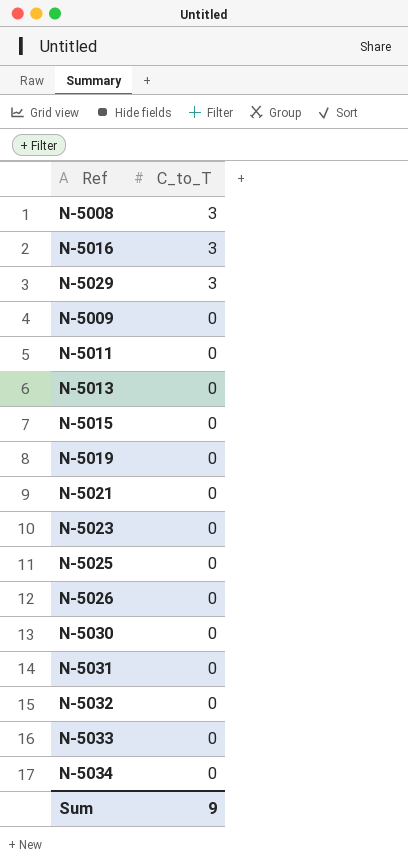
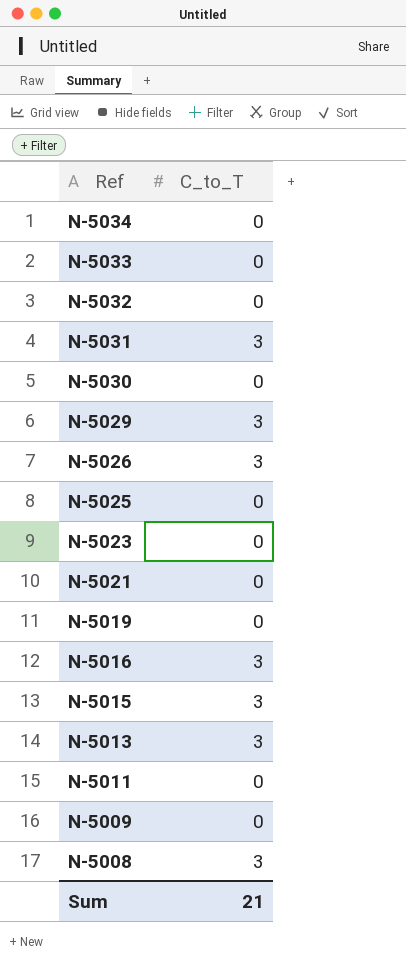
row order: C_to_T descending -> Ref descending
N-5031 | C_to_T: 0 -> 3
N-5026 | C_to_T: 0 -> 3
N-5015 | C_to_T: 0 -> 3
N-5013 | C_to_T: 0 -> 3
Sum | C_to_T: 9 -> 21

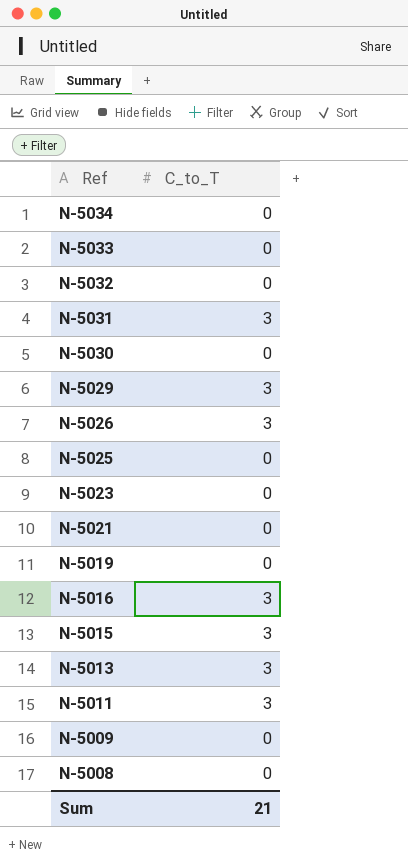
N-5011 | C_to_T: 0 -> 3
N-5008 | C_to_T: 3 -> 0

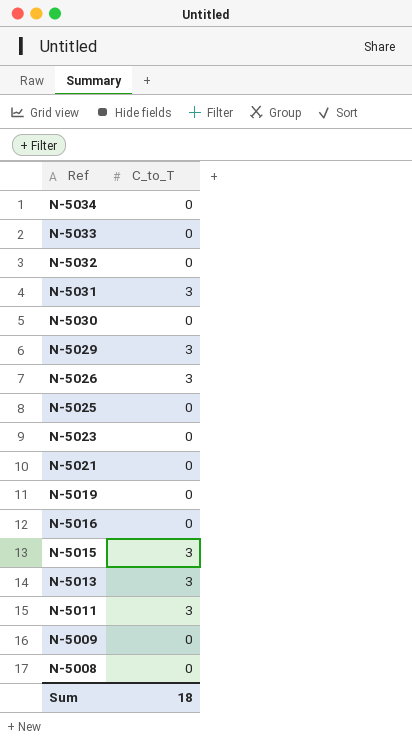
N-5016 | C_to_T: 3 -> 0
Sum | C_to_T: 21 -> 18

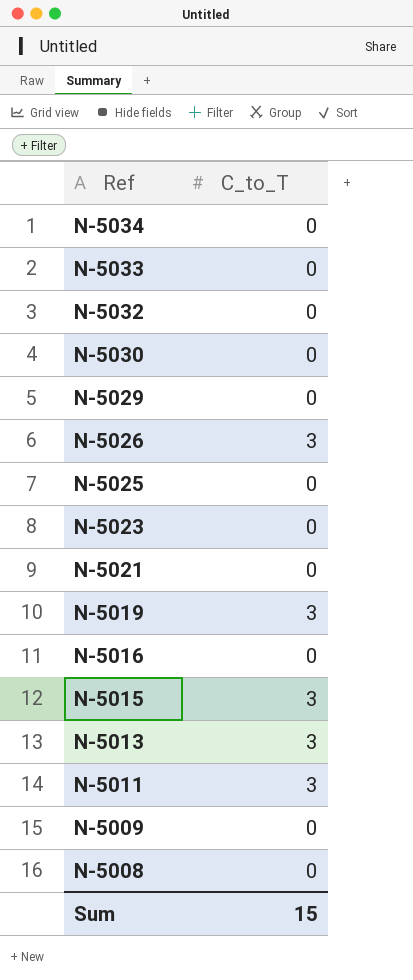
row N-5031: 3 -> none
N-5029 | C_to_T: 3 -> 0
N-5019 | C_to_T: 0 -> 3
Sum | C_to_T: 18 -> 15

